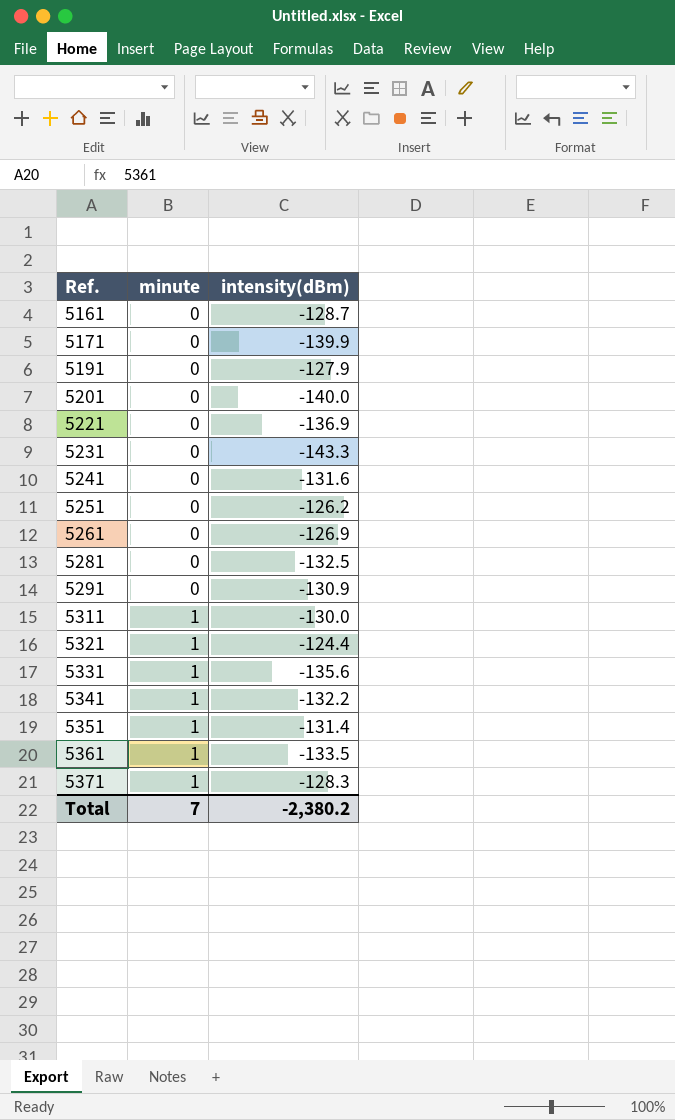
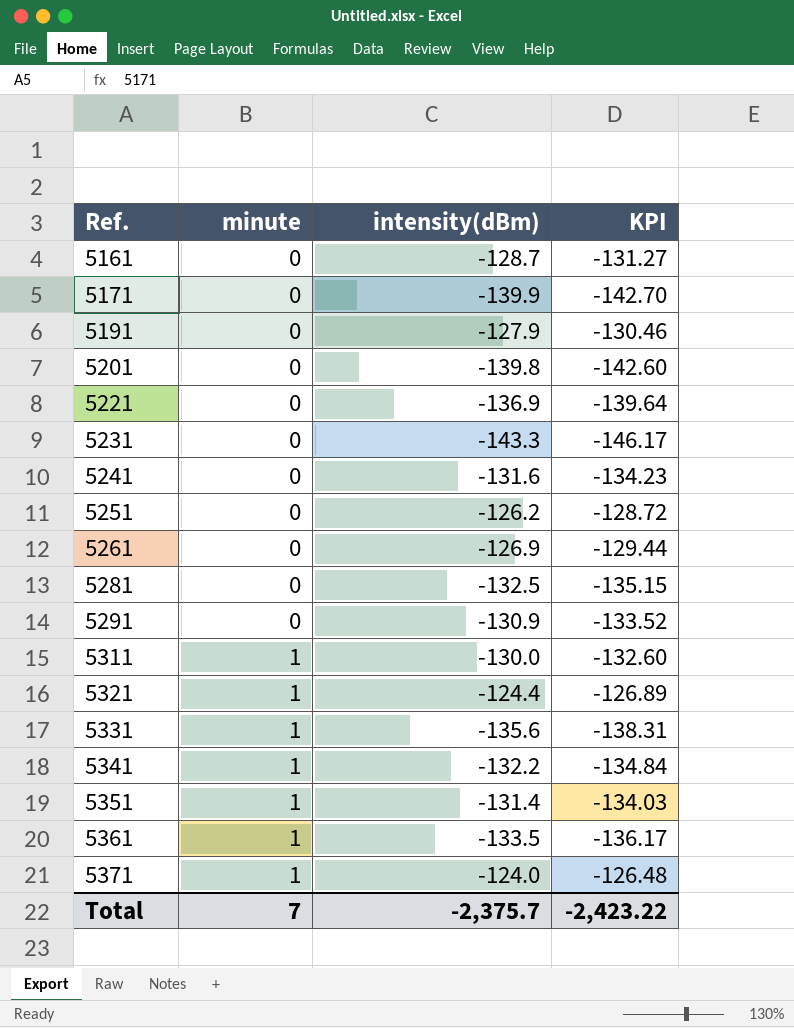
column KPI | formula: none -> [intensity(dBm)] * 1.02
5201 | intensity(dBm): -140.0 -> -139.8
5371 | intensity(dBm): -128.3 -> -124.0
Total | intensity(dBm): -2,380.2 -> -2,375.7

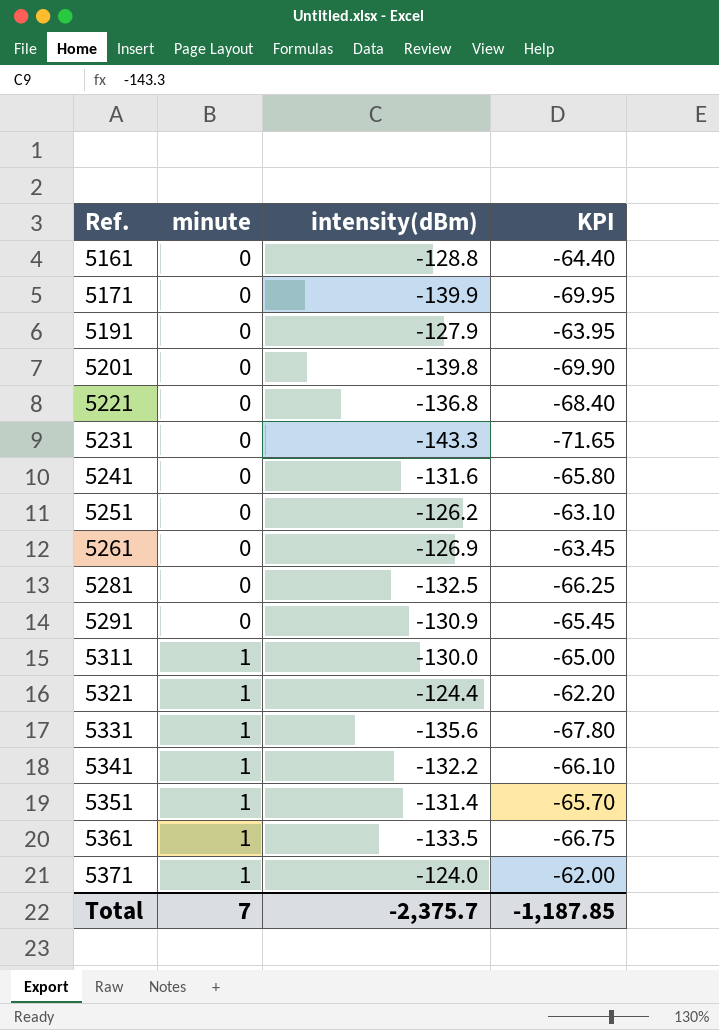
column KPI | formula: [intensity(dBm)] * 1.02 -> [intensity(dBm)] * 0.5
5161 | intensity(dBm): -128.7 -> -128.8
5221 | intensity(dBm): -136.9 -> -136.8
Total | KPI: -2,423.22 -> -1,187.85

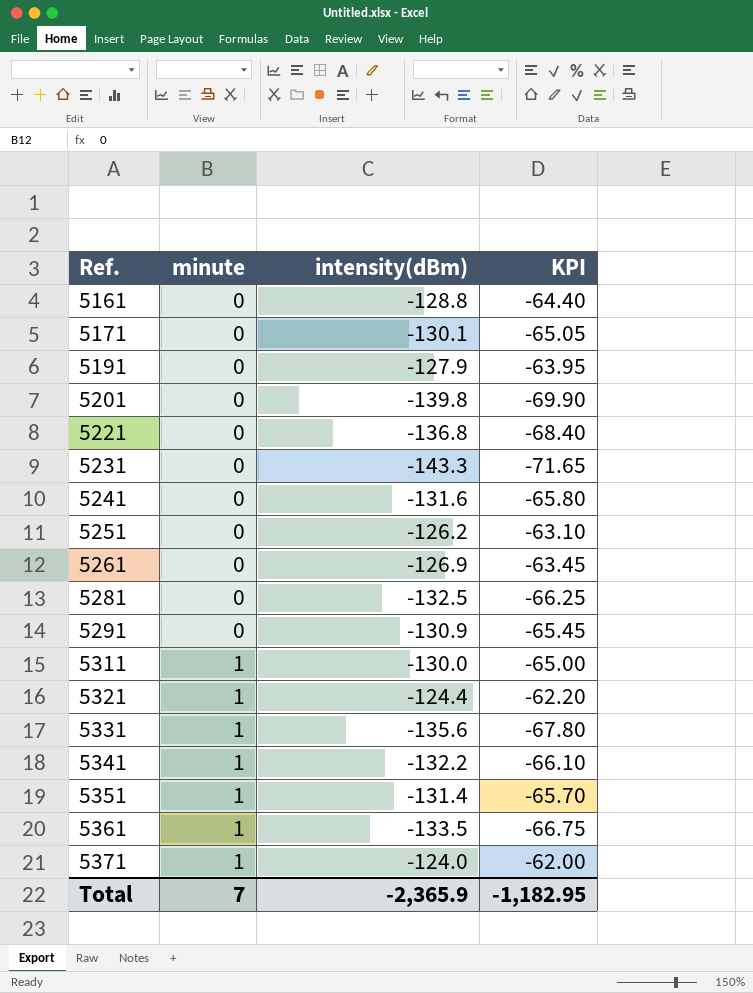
5171 | intensity(dBm): -139.9 -> -130.1
5171 | KPI: -69.95 -> -65.05
Total | intensity(dBm): -2,375.7 -> -2,365.9
Total | KPI: -1,187.85 -> -1,182.95

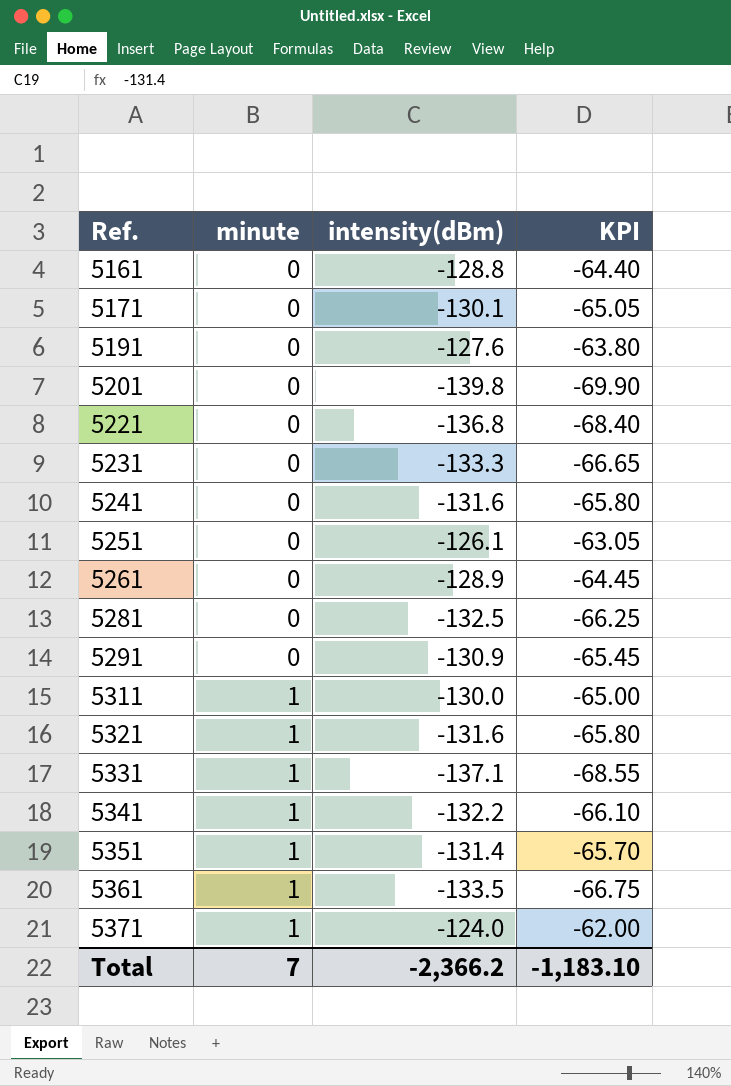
5191 | intensity(dBm): -127.9 -> -127.6
5191 | KPI: -63.95 -> -63.80
5231 | intensity(dBm): -143.3 -> -133.3
5231 | KPI: -71.65 -> -66.65
5251 | intensity(dBm): -126.2 -> -126.1
5251 | KPI: -63.10 -> -63.05
5261 | intensity(dBm): -126.9 -> -128.9
5261 | KPI: -63.45 -> -64.45
5321 | intensity(dBm): -124.4 -> -131.6
5321 | KPI: -62.20 -> -65.80
5331 | intensity(dBm): -135.6 -> -137.1
5331 | KPI: -67.80 -> -68.55
Total | intensity(dBm): -2,365.9 -> -2,366.2
Total | KPI: -1,182.95 -> -1,183.10

